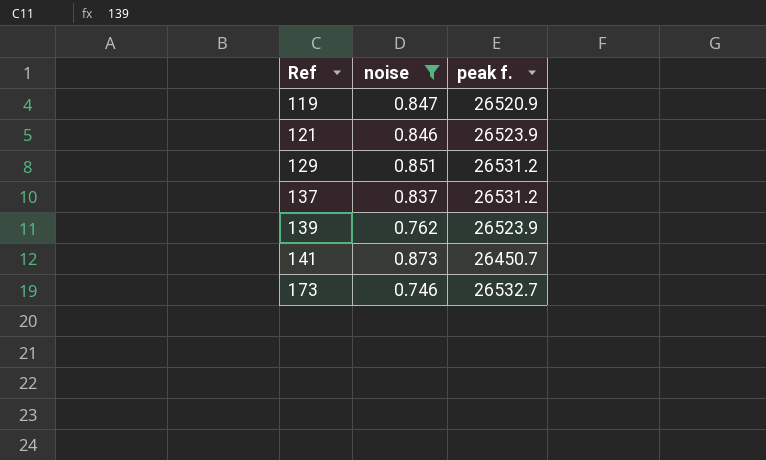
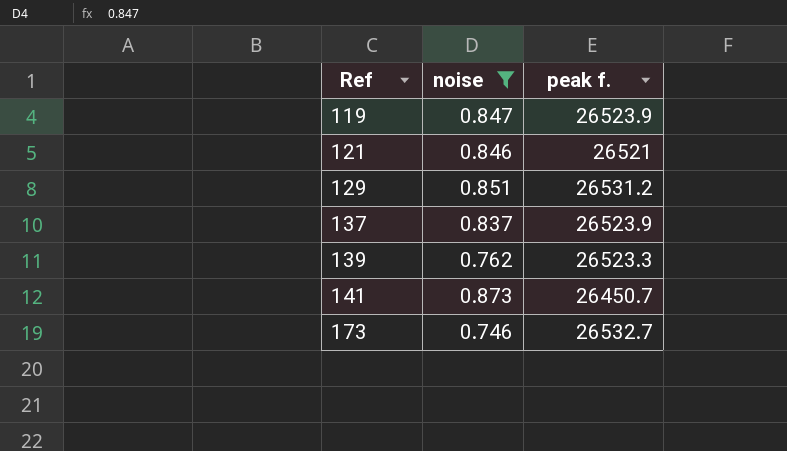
119 | peak f.: 26520.9 -> 26523.9
121 | peak f.: 26523.9 -> 26521
137 | peak f.: 26531.2 -> 26523.9
139 | peak f.: 26523.9 -> 26523.3

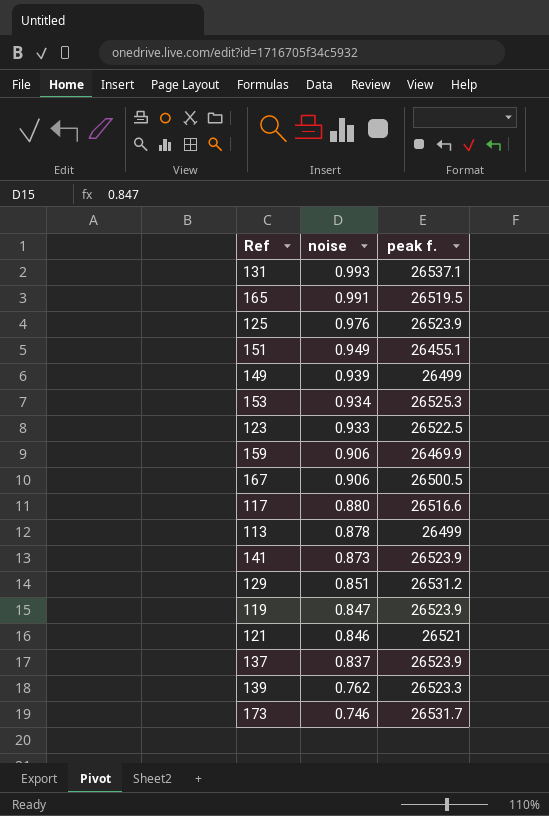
filter: noise <= 0.873 -> none
row order: Ref ascending -> noise descending
141 | peak f.: 26450.7 -> 26523.9
173 | peak f.: 26532.7 -> 26531.7

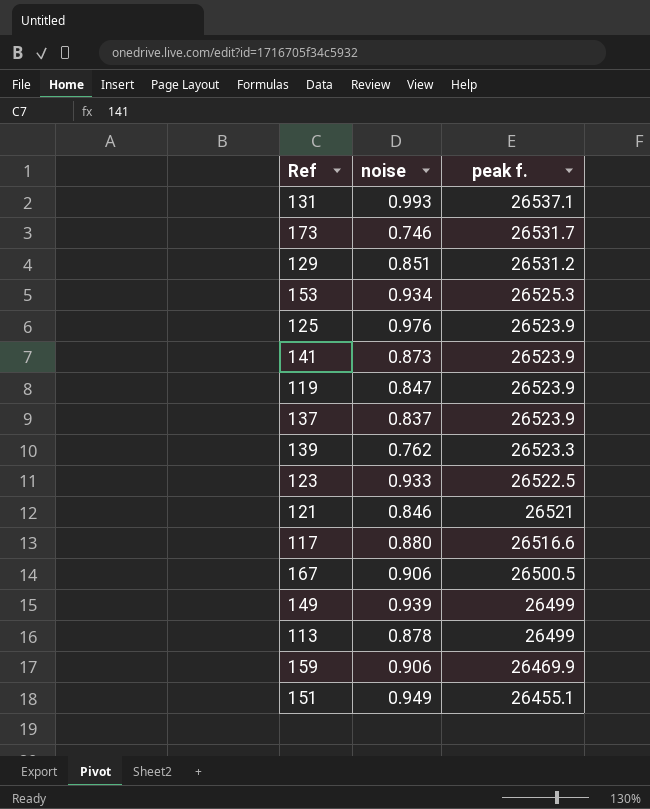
row order: noise descending -> peak f. descending
row 165: 0.991 | 26519.5 -> none

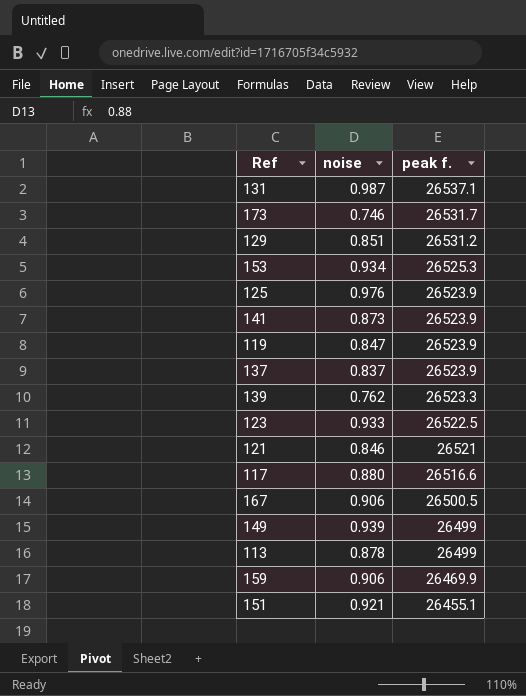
131 | noise: 0.993 -> 0.987
151 | noise: 0.949 -> 0.921

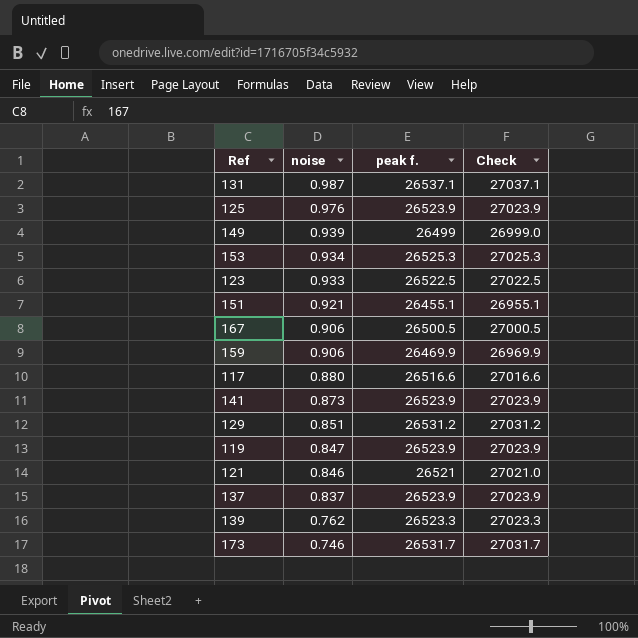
row order: peak f. descending -> noise descending
column Check | formula: none -> [peak f.] + 500
row 113: 0.878 | 26499 -> none

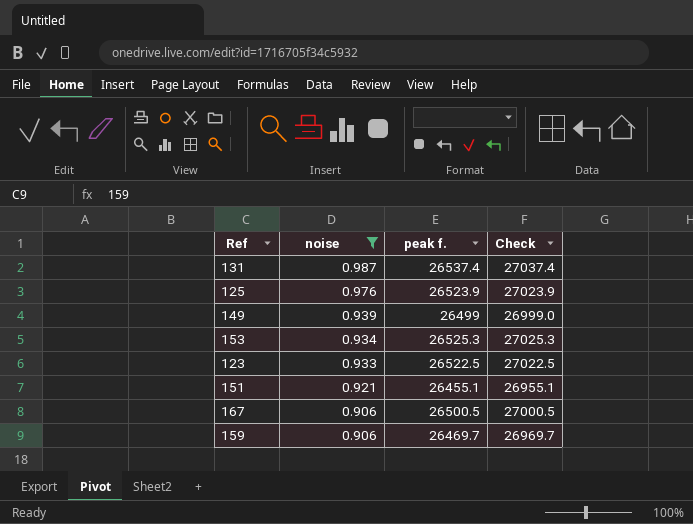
filter: none -> noise >= 0.906
131 | peak f.: 26537.1 -> 26537.4
131 | Check: 27037.1 -> 27037.4
159 | peak f.: 26469.9 -> 26469.7
159 | Check: 26969.9 -> 26969.7

